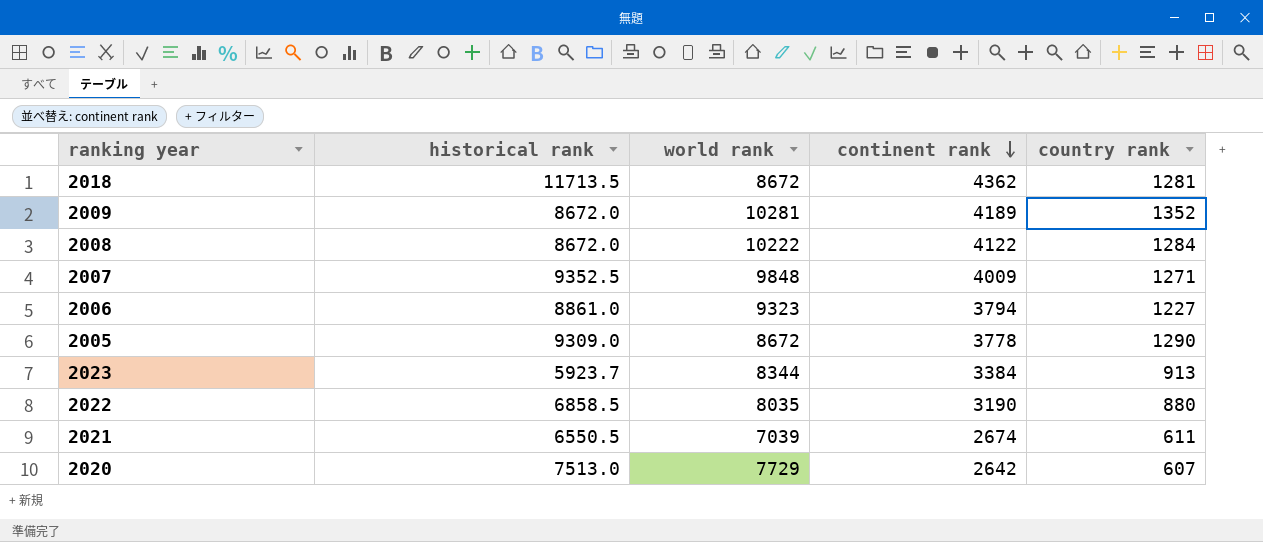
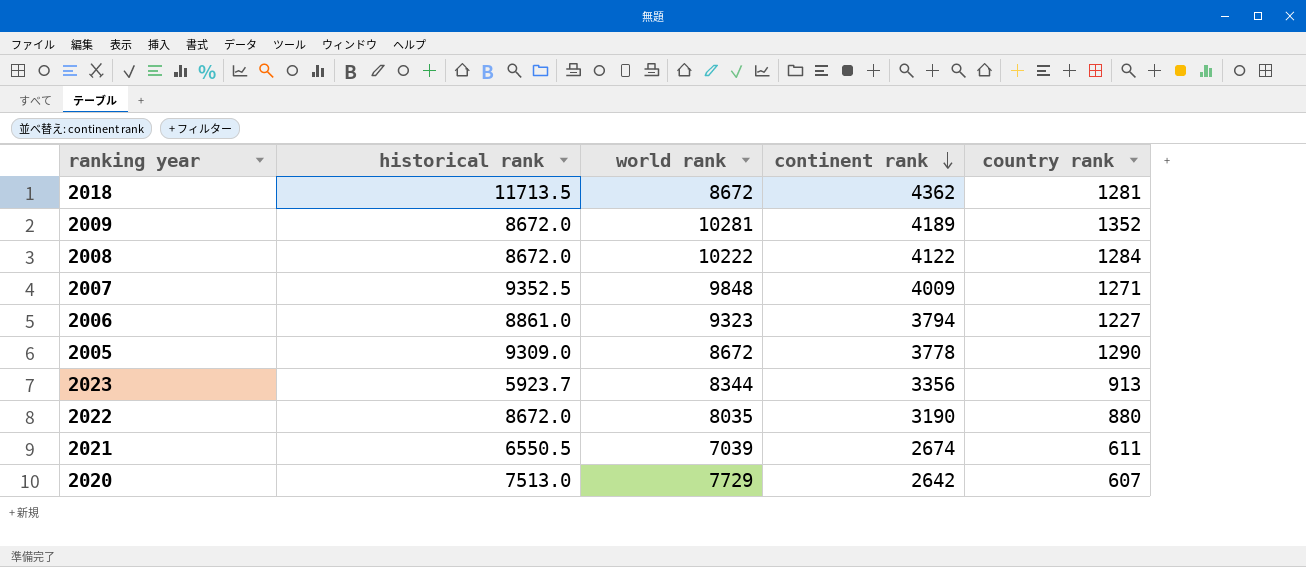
2023 | continent rank: 3384 -> 3356
2022 | historical rank: 6858.5 -> 8672.0

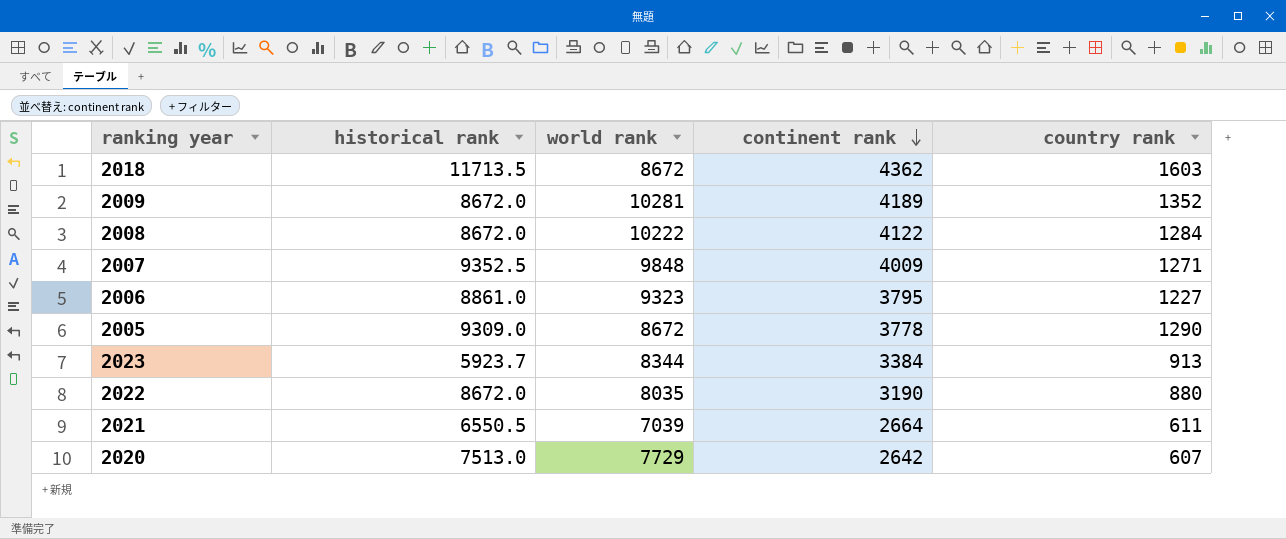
2018 | country rank: 1281 -> 1603
2006 | continent rank: 3794 -> 3795
2023 | continent rank: 3356 -> 3384
2021 | continent rank: 2674 -> 2664

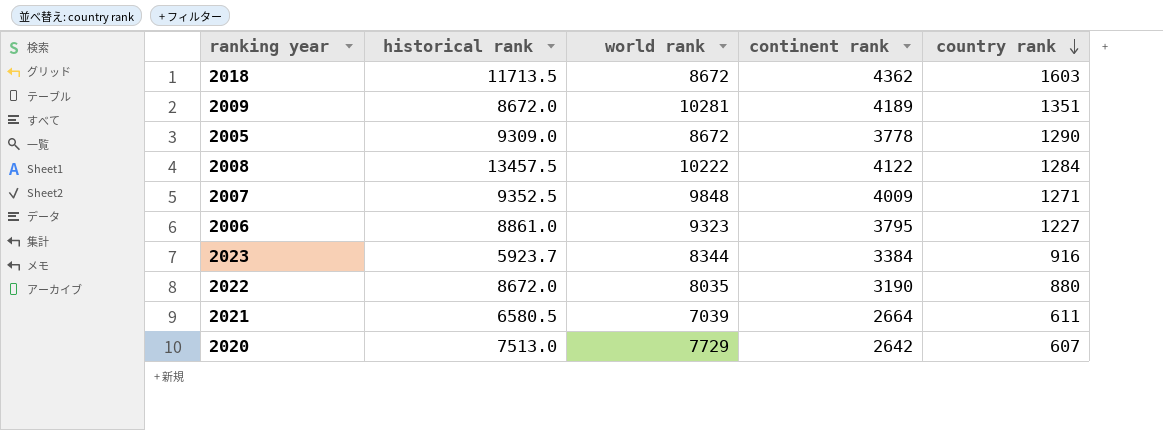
row order: continent rank descending -> country rank descending
2009 | country rank: 1352 -> 1351
2008 | historical rank: 8672.0 -> 13457.5
2023 | country rank: 913 -> 916
2021 | historical rank: 6550.5 -> 6580.5

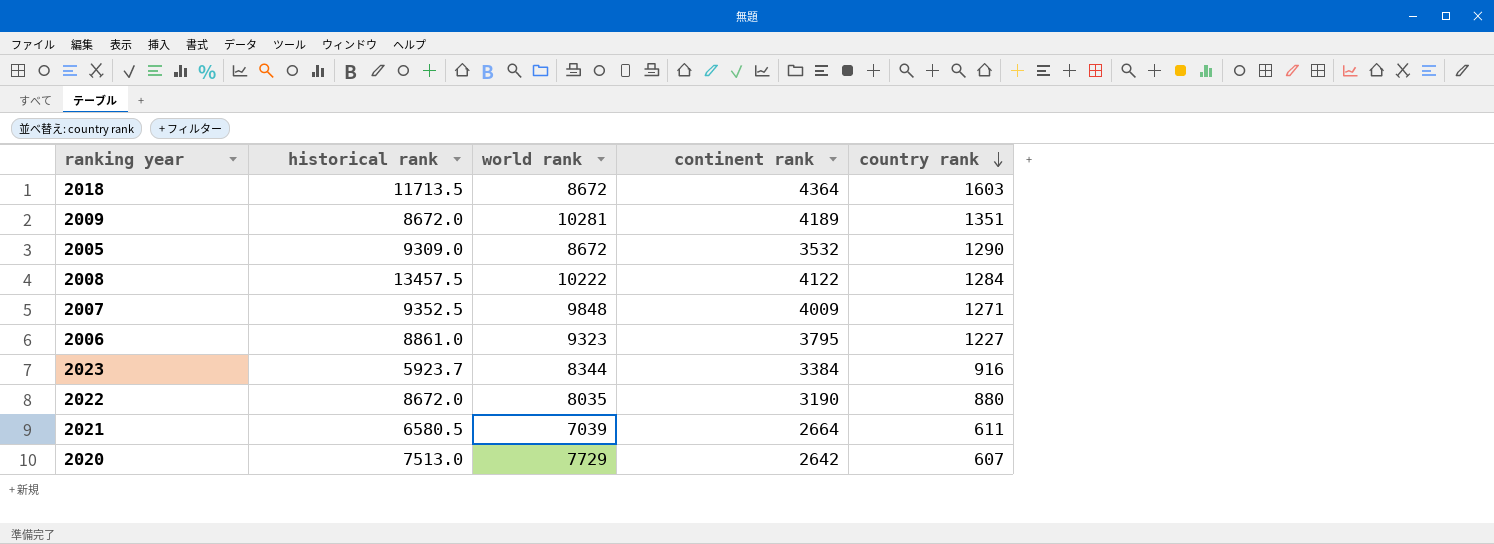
2018 | continent rank: 4362 -> 4364
2005 | continent rank: 3778 -> 3532

